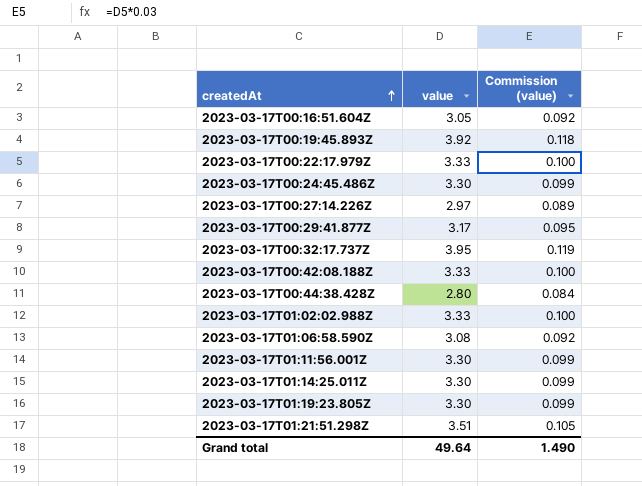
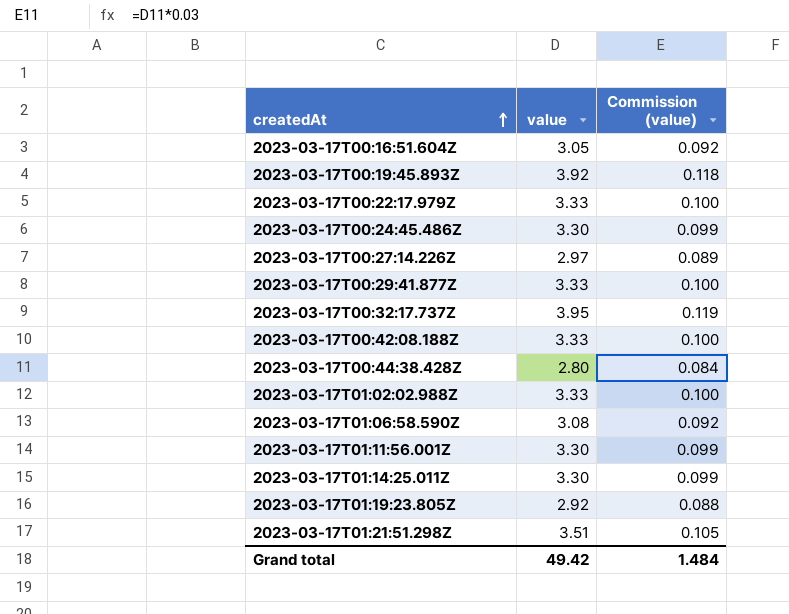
2023-03-17T00:29:41.877Z | value: 3.17 -> 3.33
2023-03-17T00:29:41.877Z | Commission (value): 0.095 -> 0.100
2023-03-17T01:19:23.805Z | value: 3.30 -> 2.92
2023-03-17T01:19:23.805Z | Commission (value): 0.099 -> 0.088
Grand total | value: 49.64 -> 49.42
Grand total | Commission (value): 1.490 -> 1.484

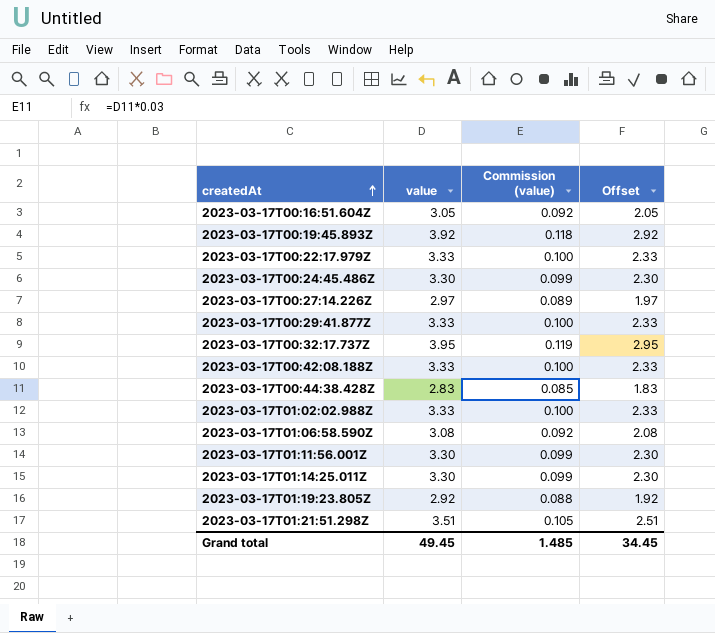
column Offset | formula: none -> [value] - 1
2023-03-17T00:44:38.428Z | value: 2.80 -> 2.83
2023-03-17T00:44:38.428Z | Commission (value): 0.084 -> 0.085
Grand total | value: 49.42 -> 49.45
Grand total | Commission (value): 1.484 -> 1.485

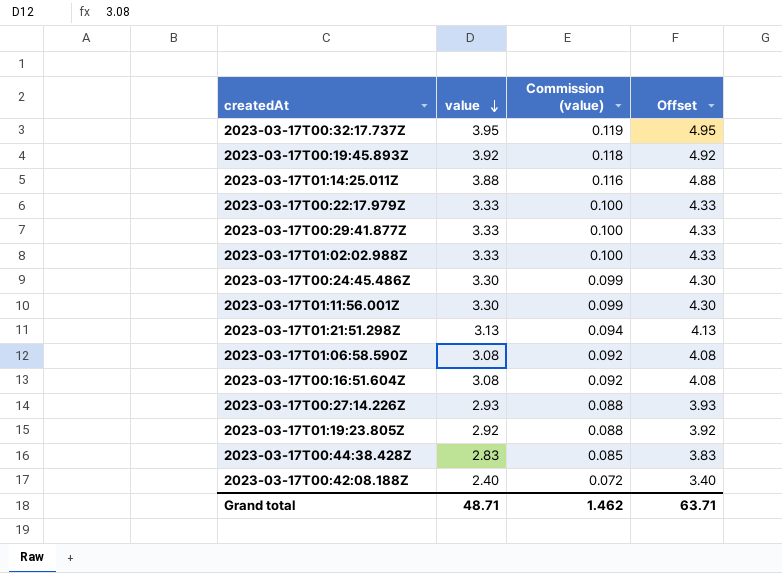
row order: createdAt ascending -> value descending
column Offset | formula: [value] - 1 -> [value] + 1
2023-03-17T01:14:25.011Z | value: 3.30 -> 3.88
2023-03-17T01:14:25.011Z | Commission (value): 0.099 -> 0.116
2023-03-17T01:21:51.298Z | value: 3.51 -> 3.13
2023-03-17T01:21:51.298Z | Commission (value): 0.105 -> 0.094
2023-03-17T00:16:51.604Z | value: 3.05 -> 3.08
2023-03-17T00:27:14.226Z | value: 2.97 -> 2.93
2023-03-17T00:27:14.226Z | Commission (value): 0.089 -> 0.088
2023-03-17T00:42:08.188Z | value: 3.33 -> 2.40
2023-03-17T00:42:08.188Z | Commission (value): 0.100 -> 0.072
Grand total | value: 49.45 -> 48.71
Grand total | Commission (value): 1.485 -> 1.462
Grand total | Offset: 34.45 -> 63.71

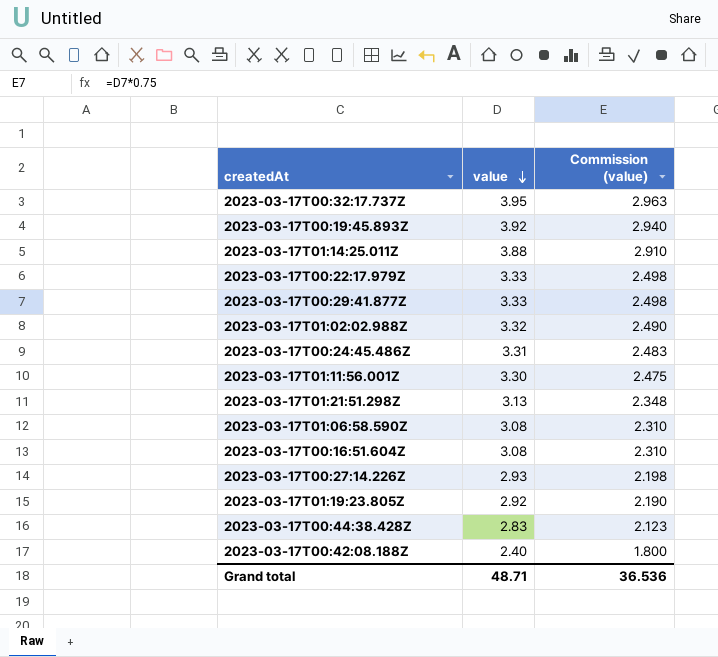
column Offset | formula: [value] + 1 -> none
column Commission (value) | formula: [value] * 0.03 -> [value] * 0.75
2023-03-17T01:02:02.988Z | value: 3.33 -> 3.32
2023-03-17T00:24:45.486Z | value: 3.30 -> 3.31
Grand total | Commission (value): 1.462 -> 36.536

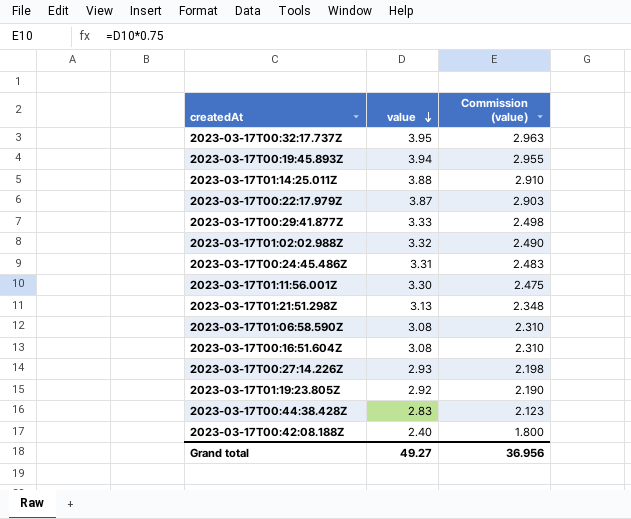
2023-03-17T00:19:45.893Z | value: 3.92 -> 3.94
2023-03-17T00:19:45.893Z | Commission (value): 2.940 -> 2.955
2023-03-17T00:22:17.979Z | value: 3.33 -> 3.87
2023-03-17T00:22:17.979Z | Commission (value): 2.498 -> 2.903
Grand total | value: 48.71 -> 49.27
Grand total | Commission (value): 36.536 -> 36.956

